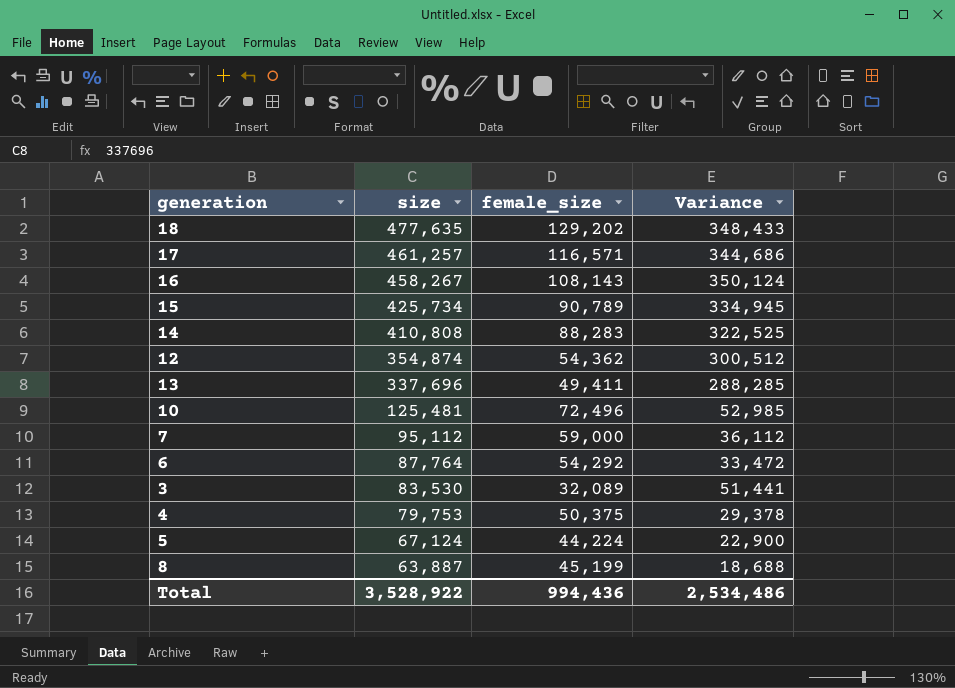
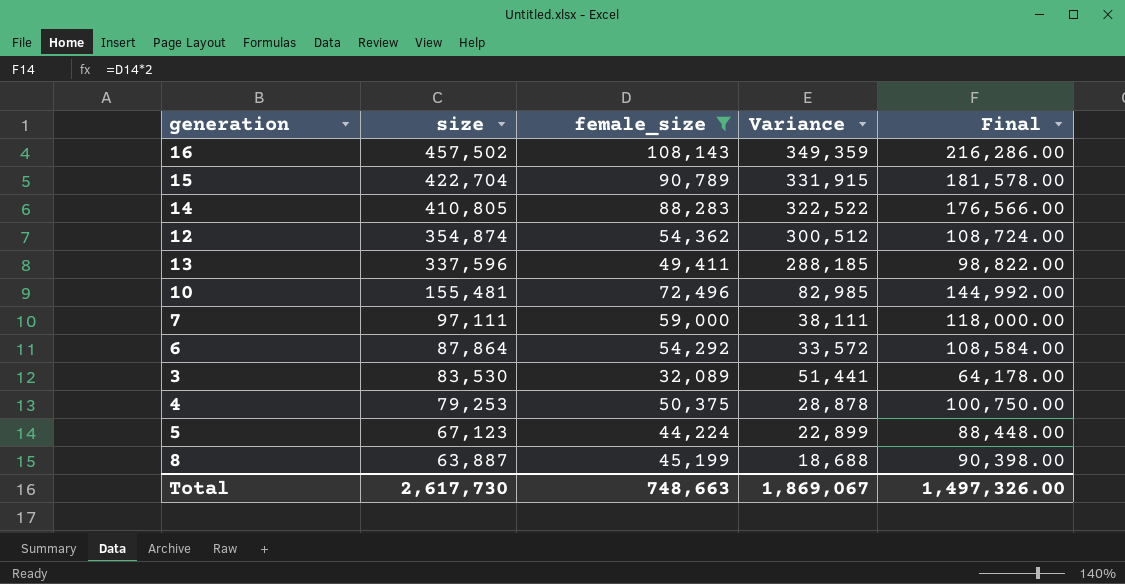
filter: none -> female_size <= 108,143
column Final | formula: none -> [female_size] * 2
16 | size: 458,267 -> 457,502
16 | Variance: 350,124 -> 349,359
15 | size: 425,734 -> 422,704
15 | Variance: 334,945 -> 331,915
14 | size: 410,808 -> 410,805
14 | Variance: 322,525 -> 322,522
13 | size: 337,696 -> 337,596
13 | Variance: 288,285 -> 288,185
10 | size: 125,481 -> 155,481
10 | Variance: 52,985 -> 82,985
7 | size: 95,112 -> 97,111
7 | Variance: 36,112 -> 38,111
6 | size: 87,764 -> 87,864
6 | Variance: 33,472 -> 33,572
4 | size: 79,753 -> 79,253
4 | Variance: 29,378 -> 28,878
5 | size: 67,124 -> 67,123
5 | Variance: 22,900 -> 22,899
Total | size: 3,528,922 -> 2,617,730
Total | female_size: 994,436 -> 748,663
Total | Variance: 2,534,486 -> 1,869,067

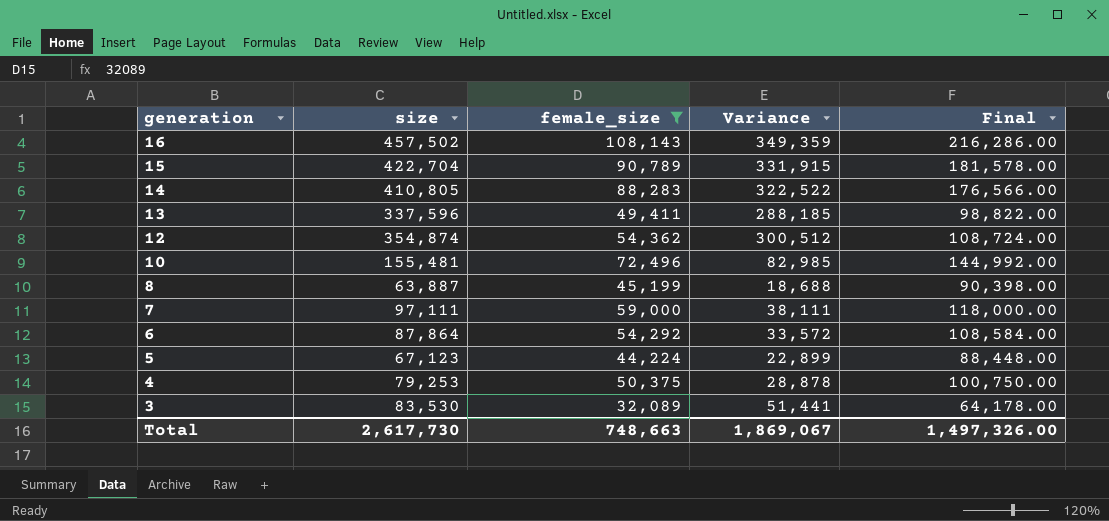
row order: size descending -> generation descending

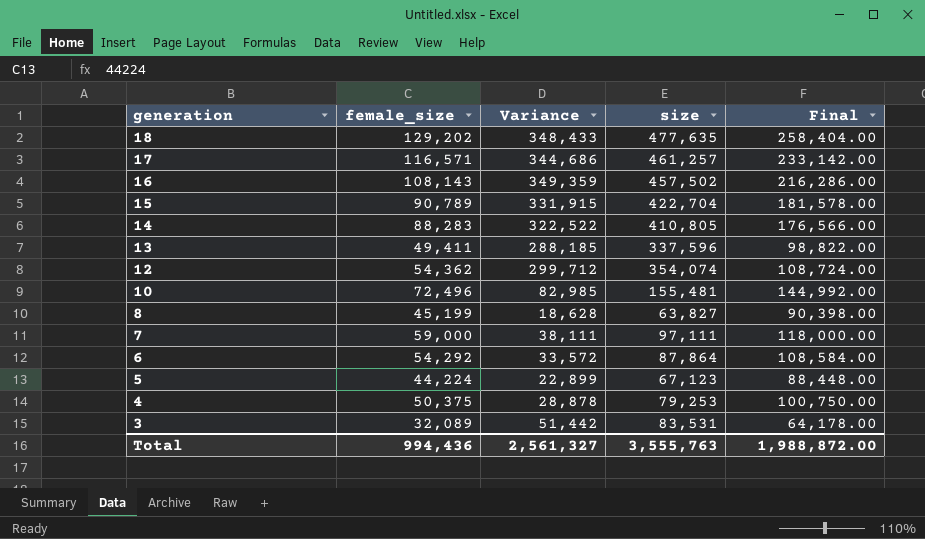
filter: female_size <= 108,143 -> none
column size | position: 2 -> 4
12 | Variance: 300,512 -> 299,712
12 | size: 354,874 -> 354,074
8 | Variance: 18,688 -> 18,628
8 | size: 63,887 -> 63,827
3 | Variance: 51,441 -> 51,442
3 | size: 83,530 -> 83,531
Total | female_size: 748,663 -> 994,436
Total | Variance: 1,869,067 -> 2,561,327
Total | size: 2,617,730 -> 3,555,763
Total | Final: 1,497,326.00 -> 1,988,872.00

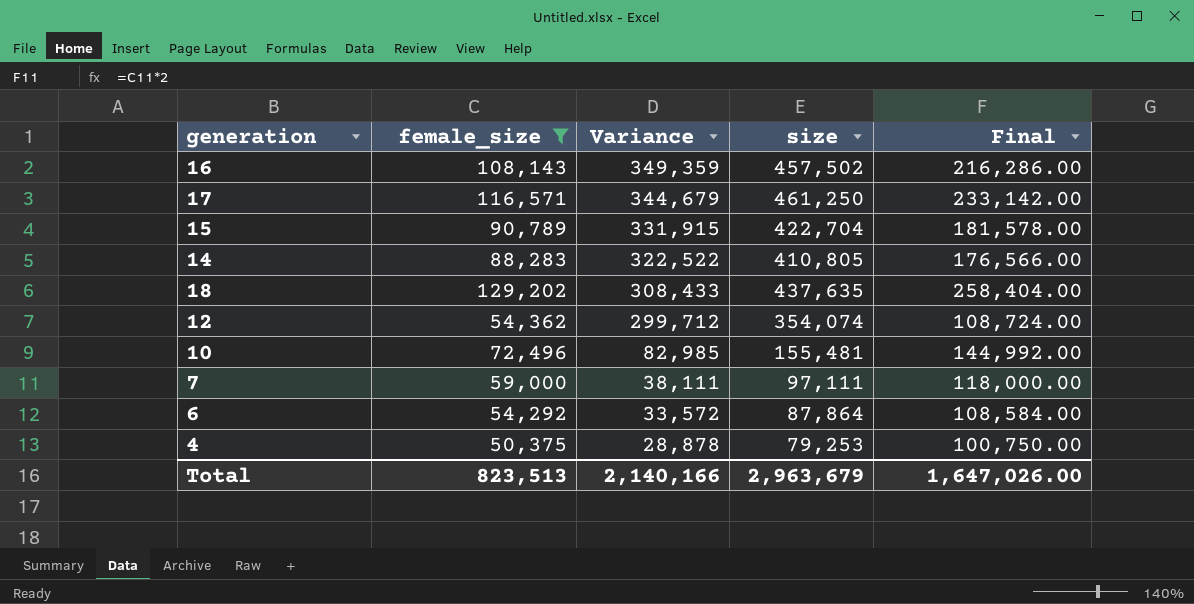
filter: none -> female_size >= 50,375
row order: generation descending -> Variance descending
17 | Variance: 344,686 -> 344,679
17 | size: 461,257 -> 461,250
18 | Variance: 348,433 -> 308,433
18 | size: 477,635 -> 437,635
Total | female_size: 994,436 -> 823,513
Total | Variance: 2,561,327 -> 2,140,166
Total | size: 3,555,763 -> 2,963,679
Total | Final: 1,988,872.00 -> 1,647,026.00

